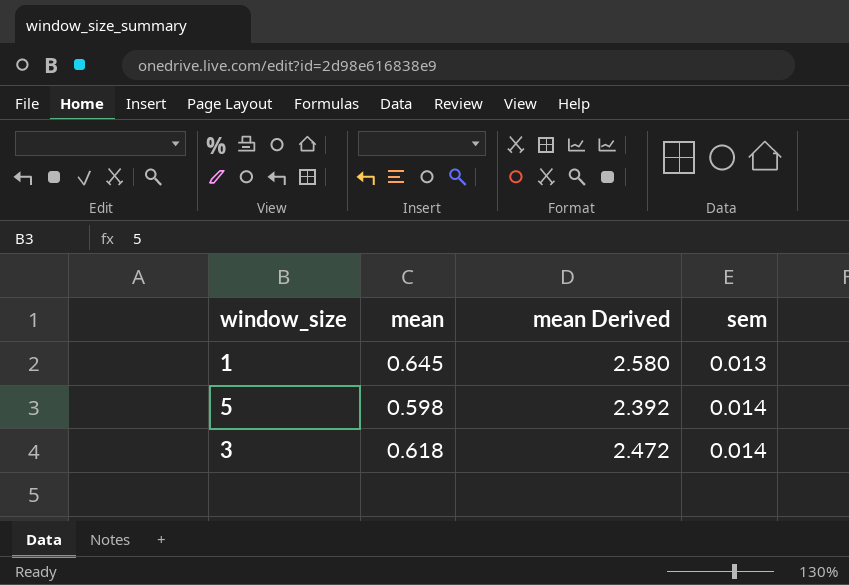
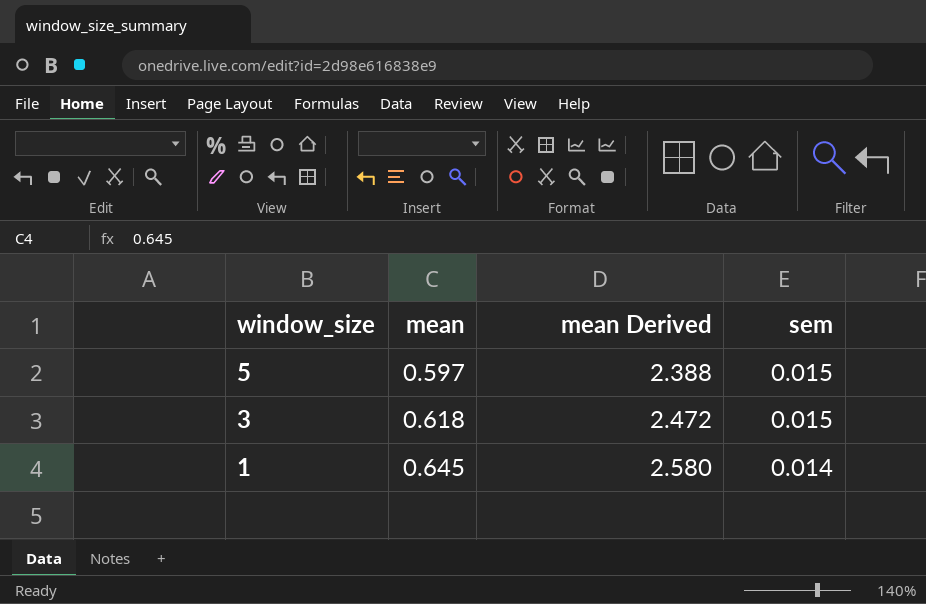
row order: sem ascending -> window_size descending
5 | mean: 0.598 -> 0.597
5 | mean Derived: 2.392 -> 2.388
5 | sem: 0.014 -> 0.015
3 | sem: 0.014 -> 0.015
1 | sem: 0.013 -> 0.014

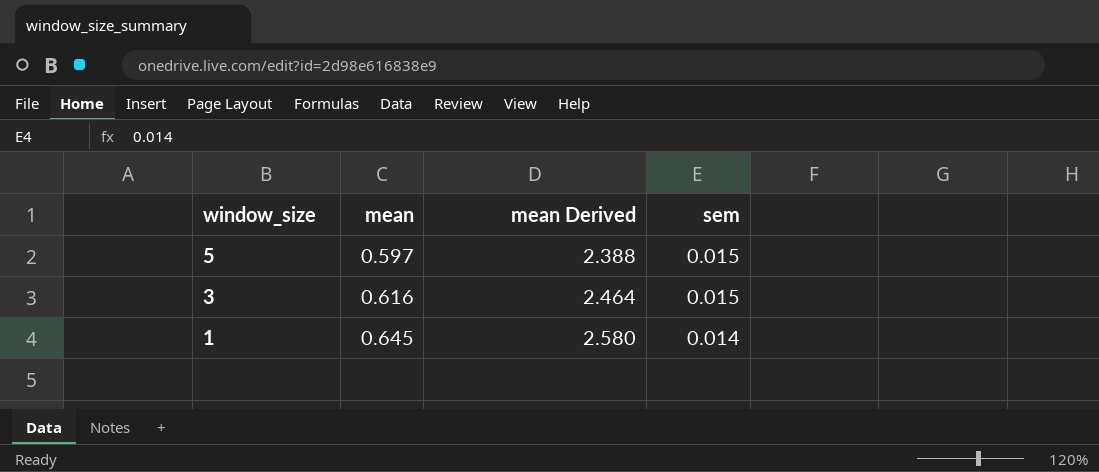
3 | mean: 0.618 -> 0.616
3 | mean Derived: 2.472 -> 2.464

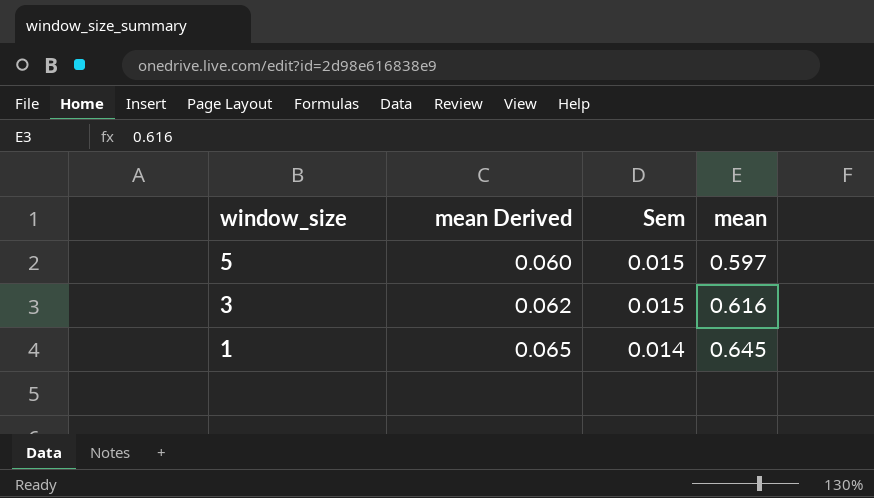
column mean Derived | formula: [mean] * 4 -> [mean] * 0.1
column name: sem -> Sem
column mean | position: 2 -> 4

